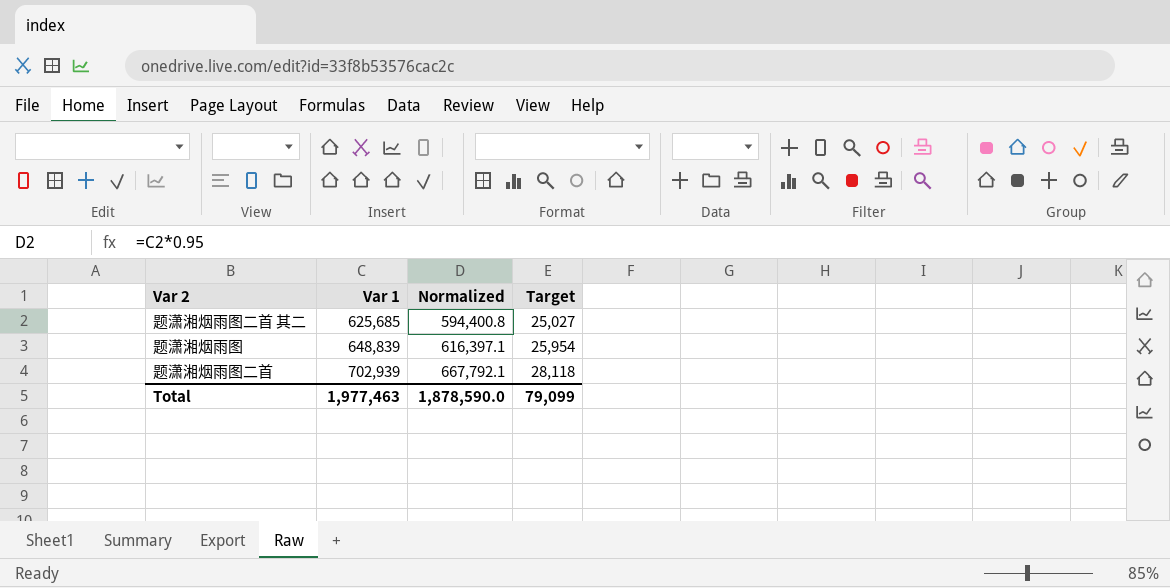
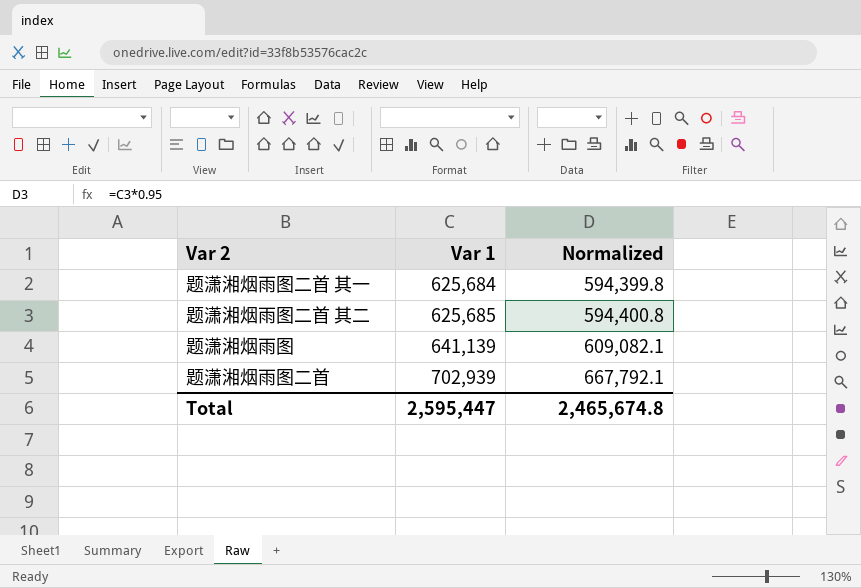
column Target | formula: [Var 1] * 0.04 -> none
row 题潇湘烟雨图二首 其一: none -> 625,684 | 594,399.8
题潇湘烟雨图 | Var 1: 648,839 -> 641,139
题潇湘烟雨图 | Normalized: 616,397.1 -> 609,082.1
Total | Var 1: 1,977,463 -> 2,595,447
Total | Normalized: 1,878,590.0 -> 2,465,674.8

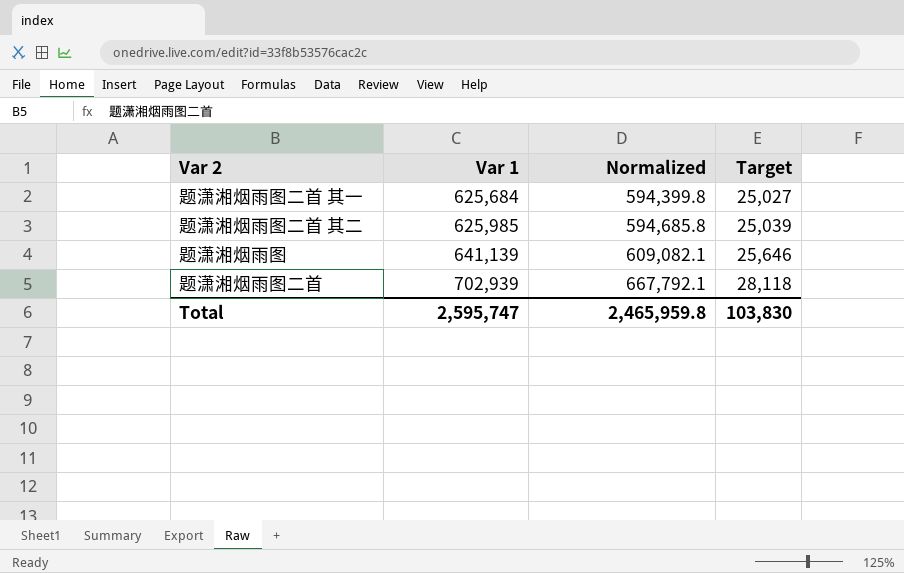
column Target | formula: none -> [Var 1] * 0.04
题潇湘烟雨图二首 其二 | Var 1: 625,685 -> 625,985
题潇湘烟雨图二首 其二 | Normalized: 594,400.8 -> 594,685.8
Total | Var 1: 2,595,447 -> 2,595,747
Total | Normalized: 2,465,674.8 -> 2,465,959.8

